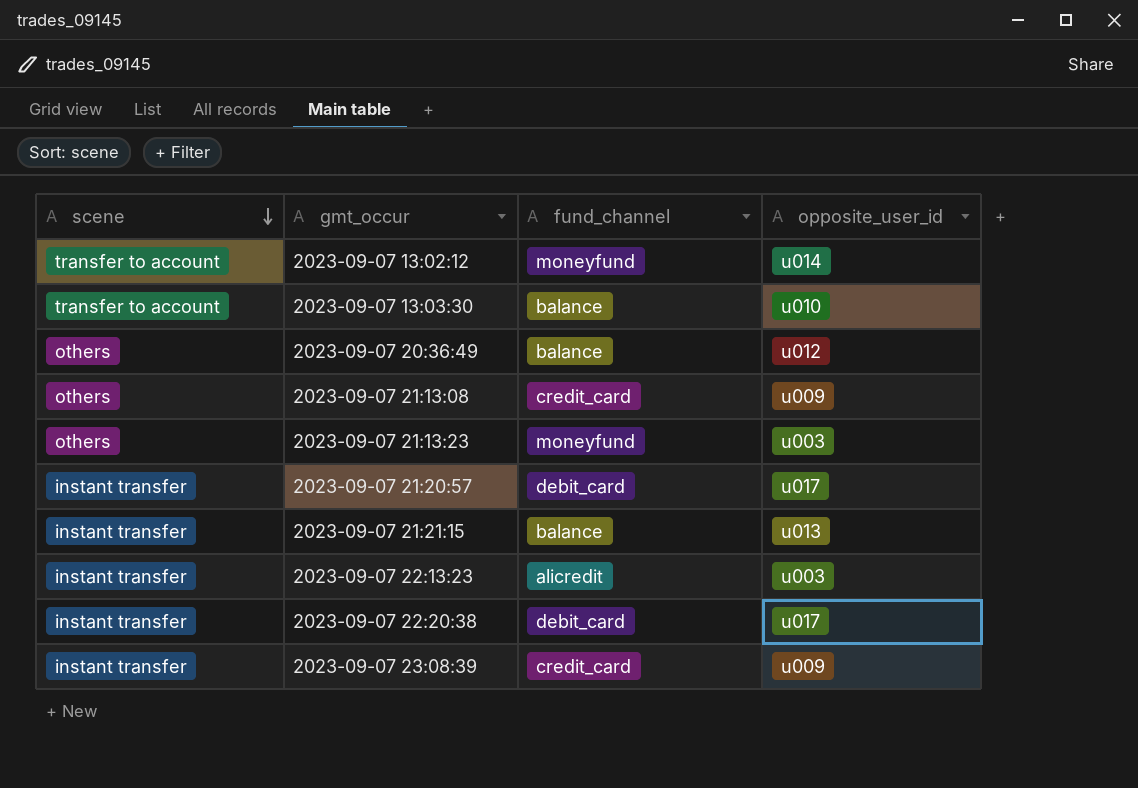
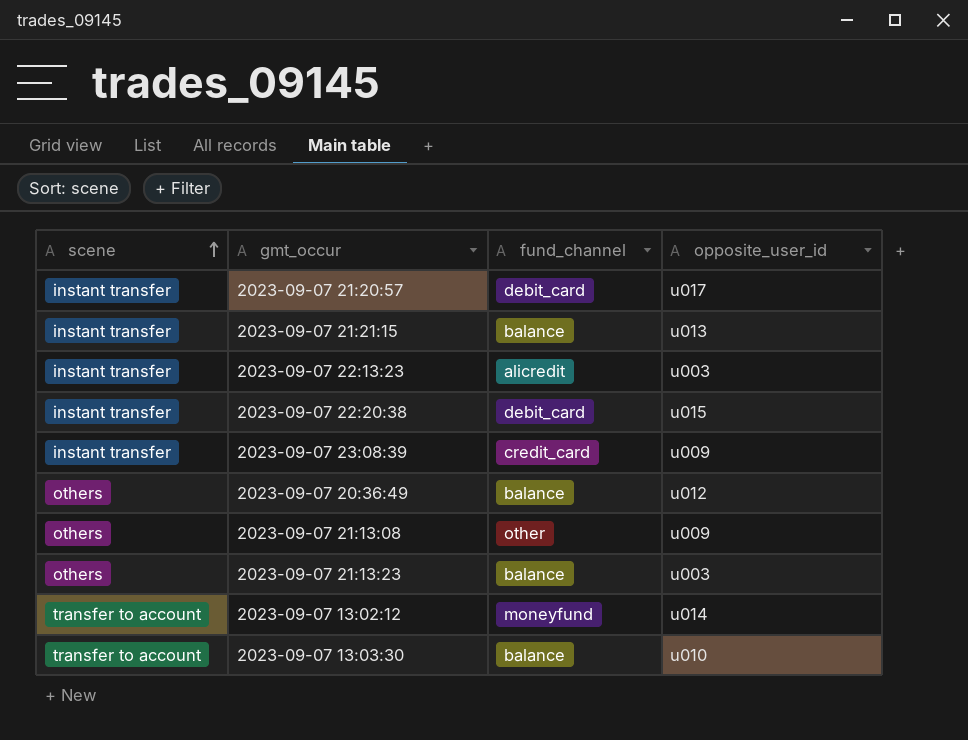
row order: scene descending -> scene ascending
2023-09-07 22:20:38 | opposite_user_id: u017 -> u015
2023-09-07 21:13:08 | fund_channel: credit_card -> other
2023-09-07 21:13:23 | fund_channel: moneyfund -> balance

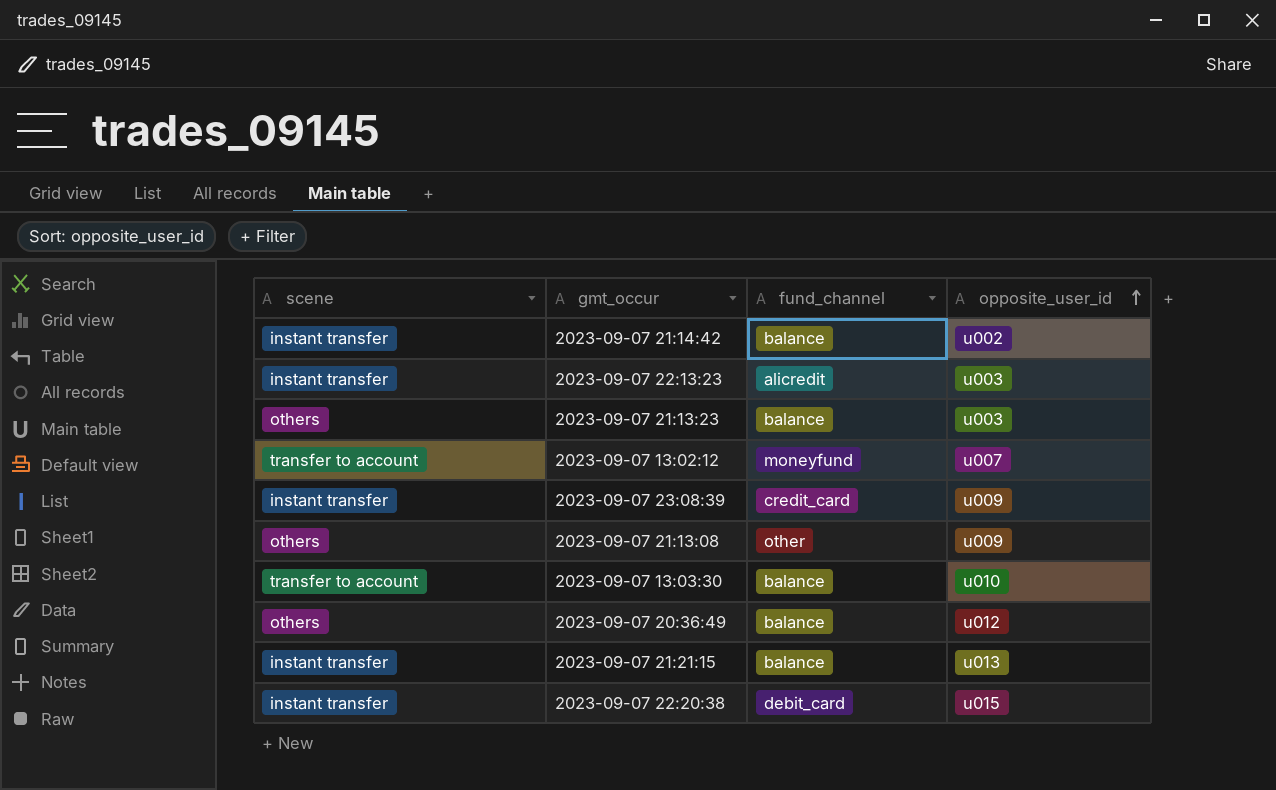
row order: scene ascending -> opposite_user_id ascending
row 2023-09-07 21:20:57: instant transfer | debit_card | u017 -> none
row 2023-09-07 21:14:42: none -> instant transfer | balance | u002
2023-09-07 13:02:12 | opposite_user_id: u014 -> u007

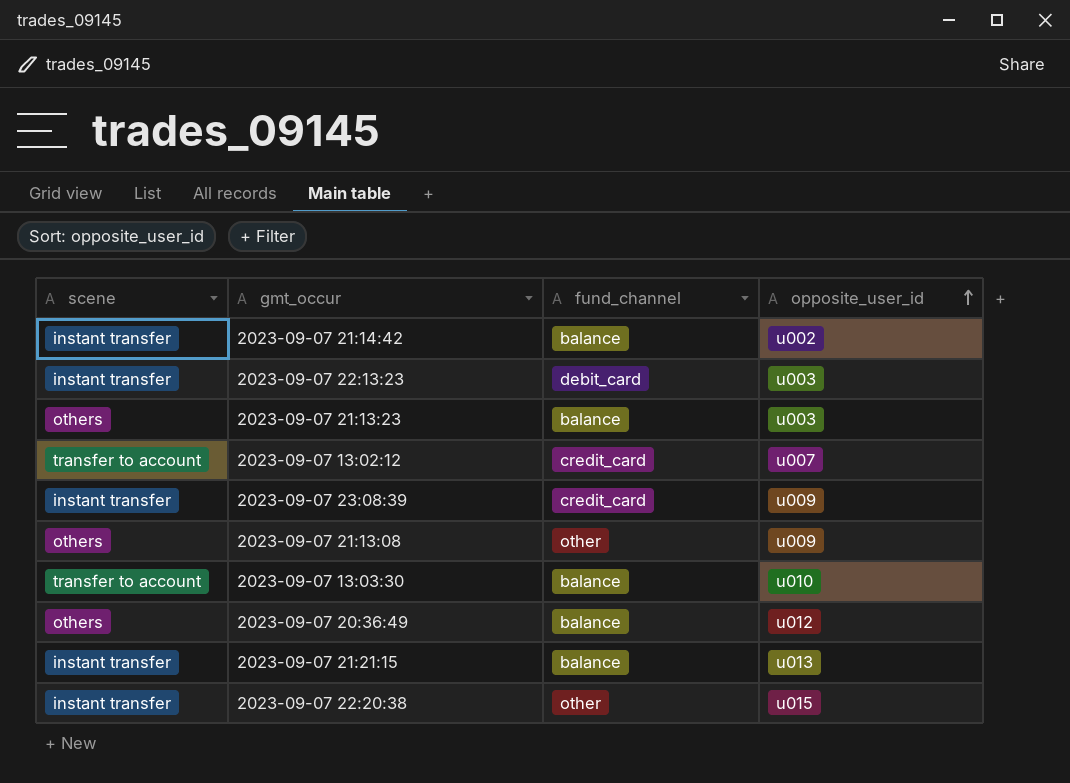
2023-09-07 22:13:23 | fund_channel: alicredit -> debit_card
2023-09-07 13:02:12 | fund_channel: moneyfund -> credit_card
2023-09-07 22:20:38 | fund_channel: debit_card -> other

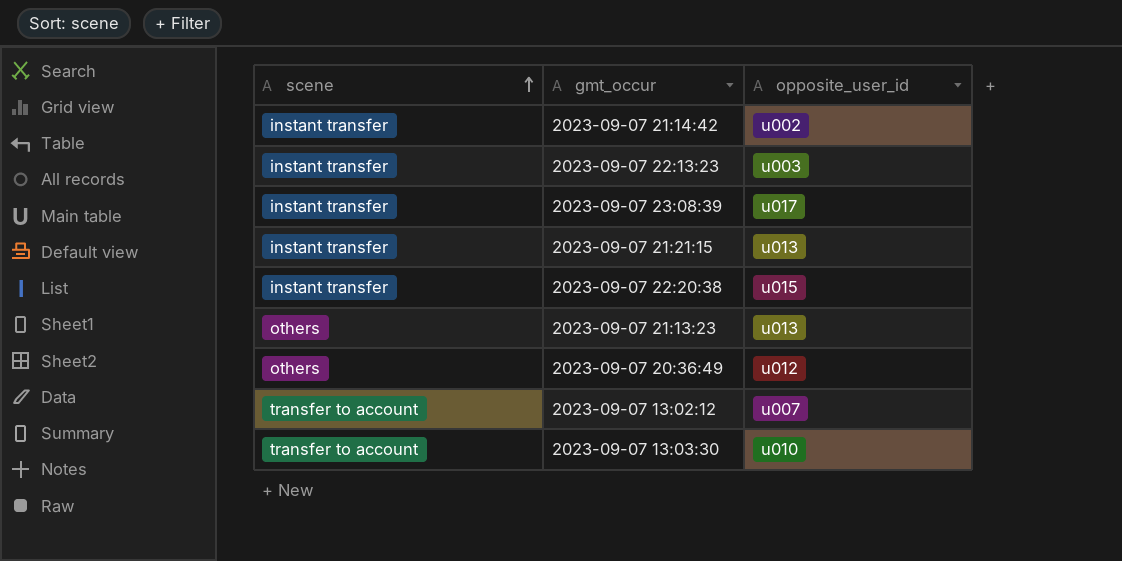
row order: opposite_user_id ascending -> scene ascending
column fund_channel | position: 3 -> none
row 2023-09-07 21:13:08: others | other | u009 -> none
2023-09-07 23:08:39 | opposite_user_id: u009 -> u017
2023-09-07 21:13:23 | opposite_user_id: u003 -> u013

